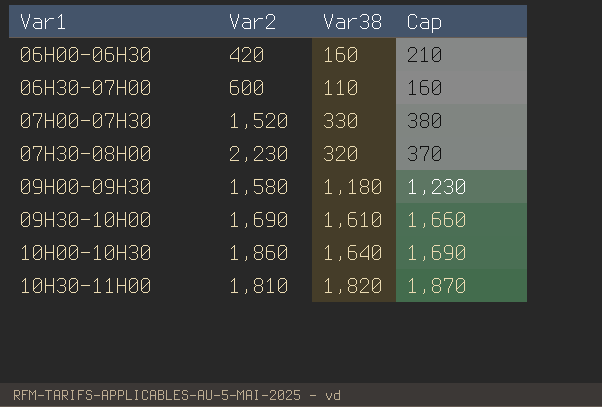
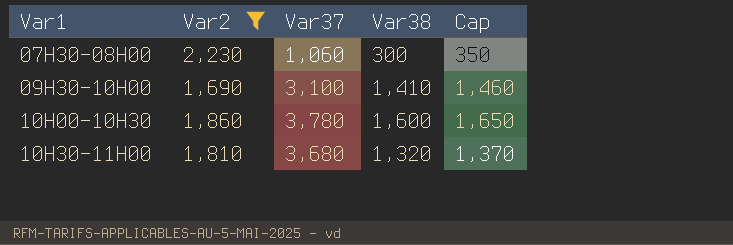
filter: none -> Var2 >= 1,690
column Var37 | position: none -> 3
07H30-08H00 | Var38: 320 -> 300
07H30-08H00 | Cap: 370 -> 350
09H30-10H00 | Var38: 1,610 -> 1,410
09H30-10H00 | Cap: 1,660 -> 1,460
10H00-10H30 | Var38: 1,640 -> 1,600
10H00-10H30 | Cap: 1,690 -> 1,650
10H30-11H00 | Var38: 1,820 -> 1,320
10H30-11H00 | Cap: 1,870 -> 1,370

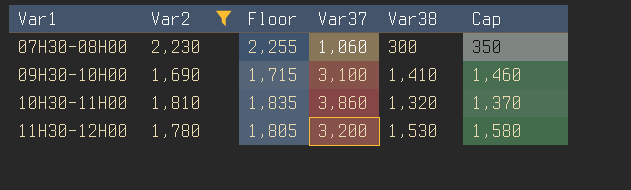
column Floor | formula: none -> [Var2] + 25
row 10H00-10H30: 1,860 | 3,780 | 1,600 | 1,650 -> none
10H30-11H00 | Var37: 3,680 -> 3,860
row 11H30-12H00: none -> 1,780 | 1,805 | 3,200 | 1,530 | 1,580

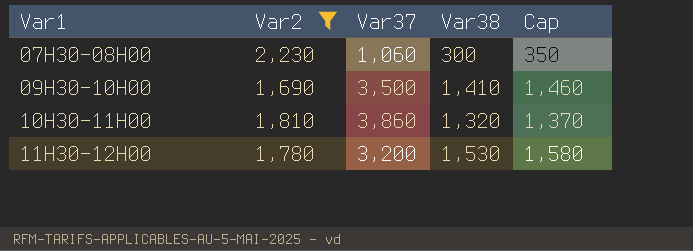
column Floor | formula: [Var2] + 25 -> none
09H30-10H00 | Var37: 3,100 -> 3,500

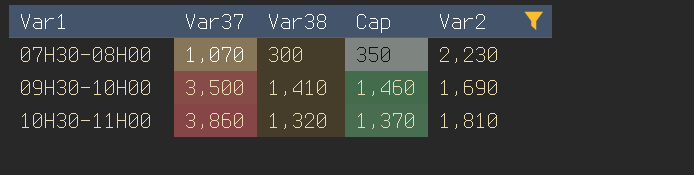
column Var2 | position: 2 -> 5
row 11H30-12H00: 1,780 | 3,200 | 1,530 | 1,580 -> none
07H30-08H00 | Var37: 1,060 -> 1,070

